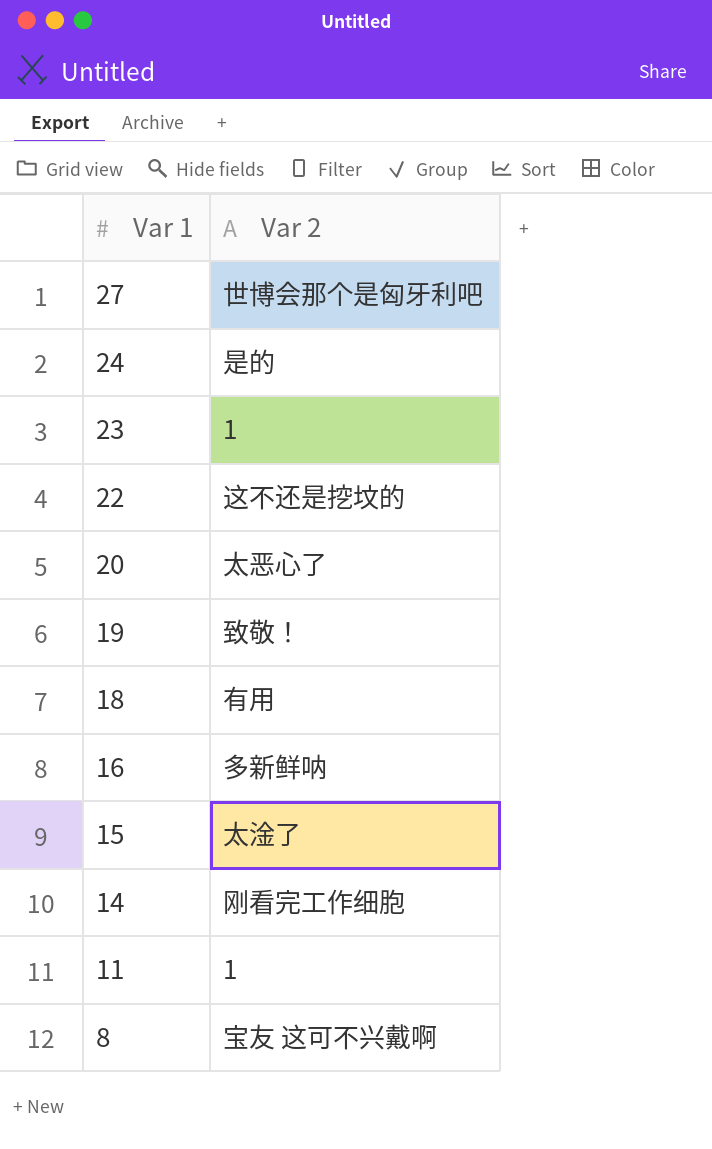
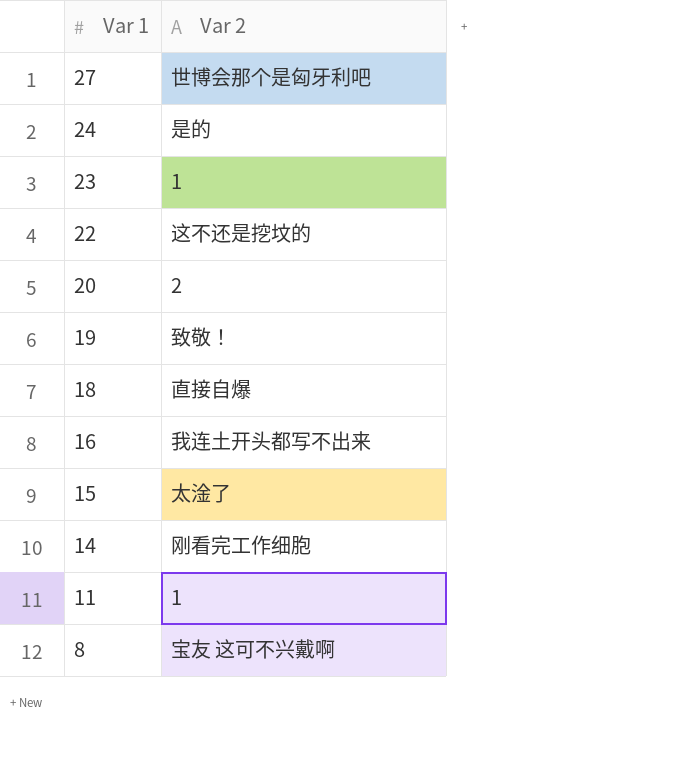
20 | Var 2: 太恶心了 -> 2
18 | Var 2: 有用 -> 直接自爆
16 | Var 2: 多新鲜呐 -> 我连土开头都写不出来

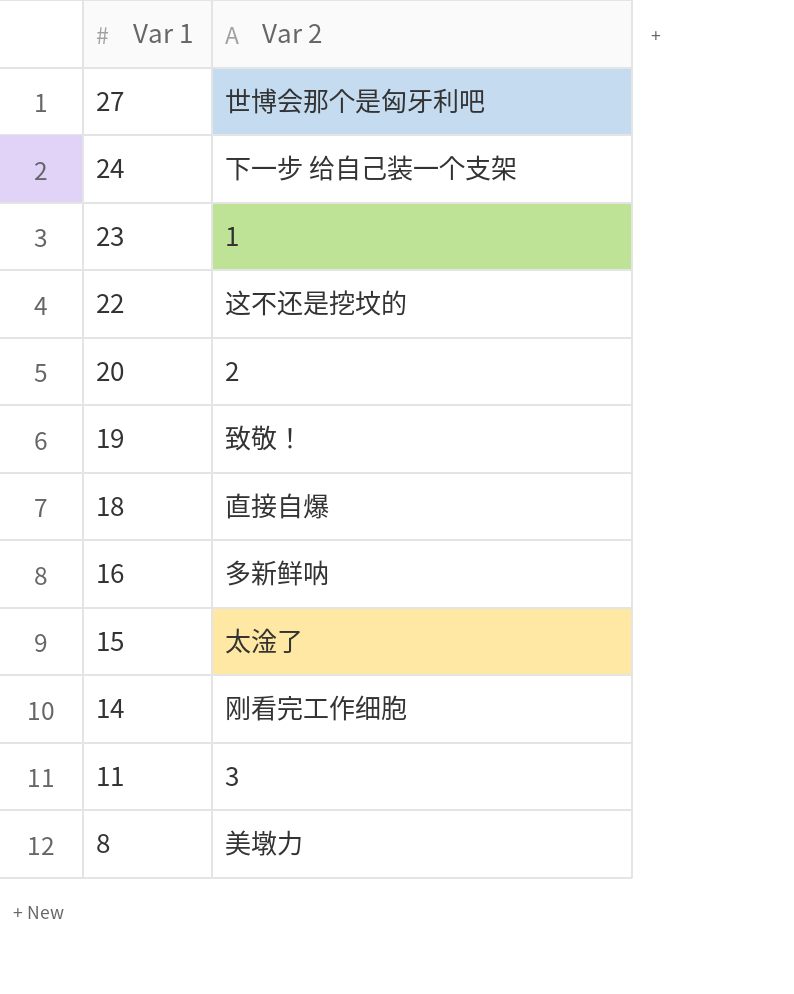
24 | Var 2: 是的 -> 下一步 给自己装一个支架
16 | Var 2: 我连土开头都写不出来 -> 多新鲜呐
11 | Var 2: 1 -> 3
8 | Var 2: 宝友 这可不兴戴啊 -> 美墩力

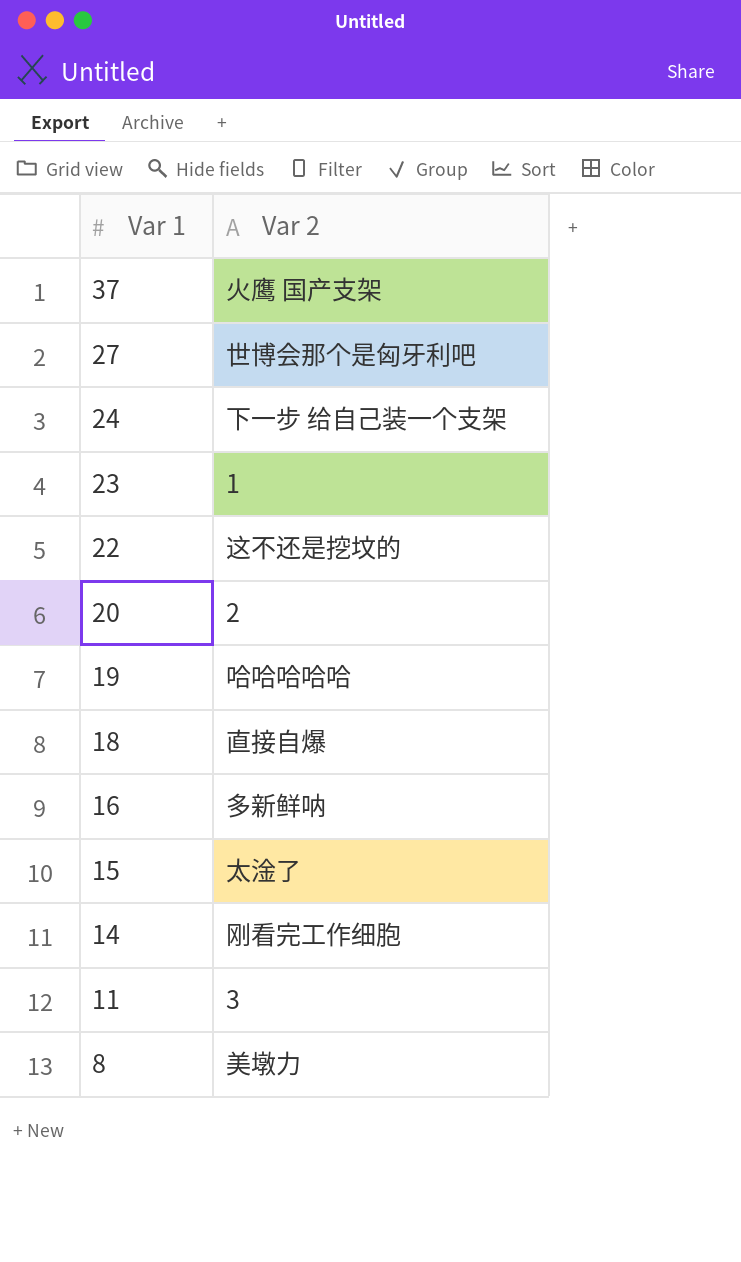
row 37: none -> 火鹰 国产支架
19 | Var 2: 致敬！ -> 哈哈哈哈哈

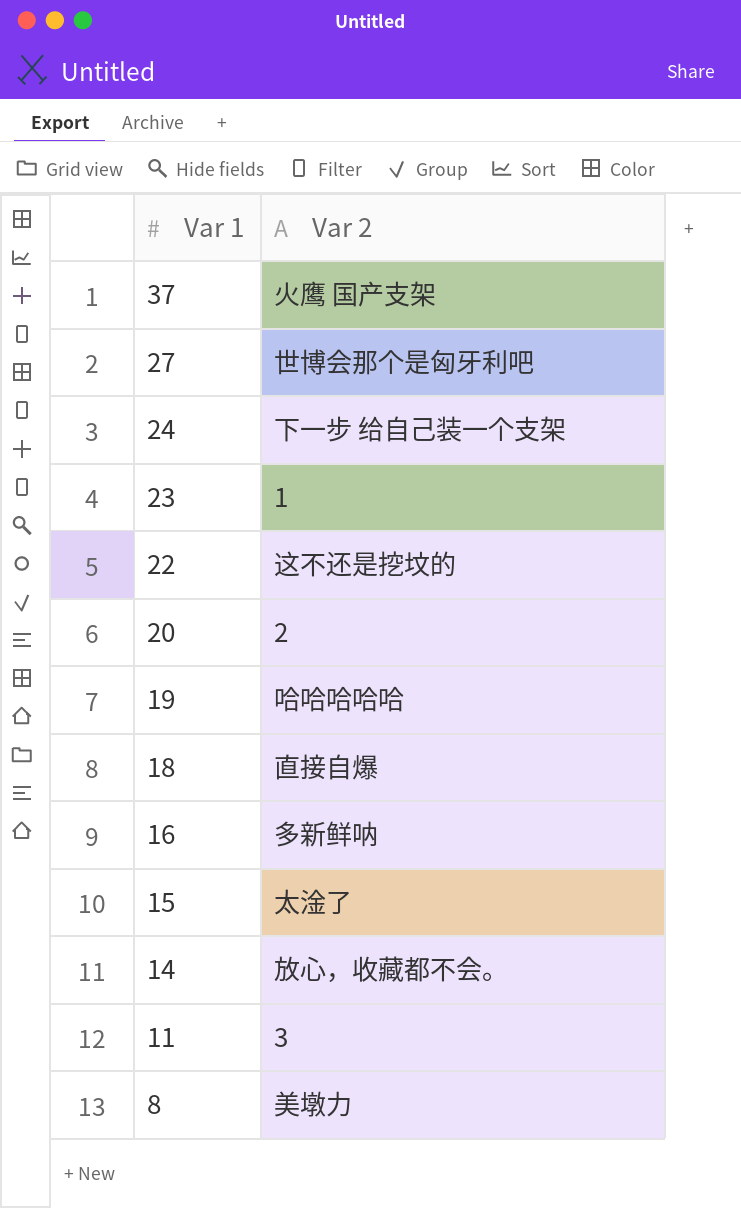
14 | Var 2: 刚看完工作细胞 -> 放心，收藏都不会。

